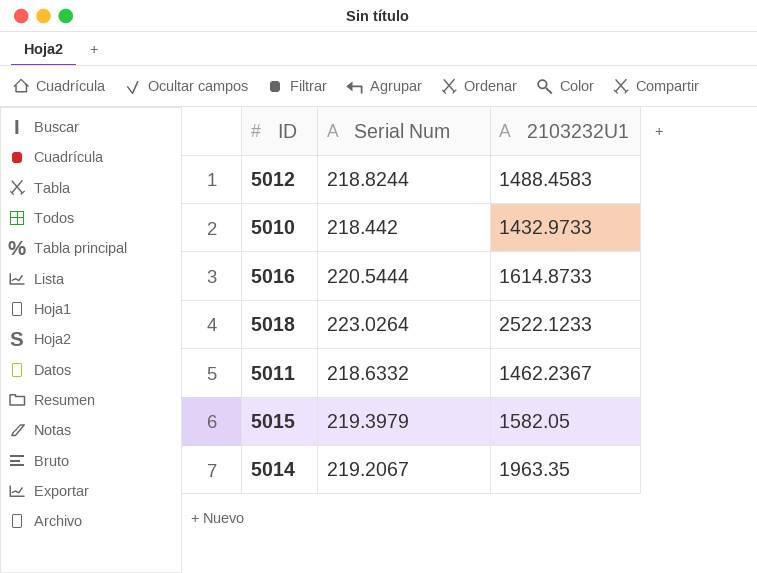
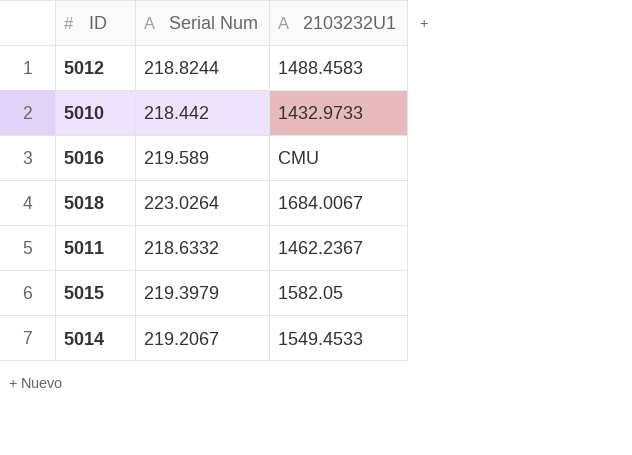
5016 | Serial Num: 220.5444 -> 219.589
5016 | 2103232U1: 1614.8733 -> CMU
5018 | 2103232U1: 2522.1233 -> 1684.0067
5014 | 2103232U1: 1963.35 -> 1549.4533

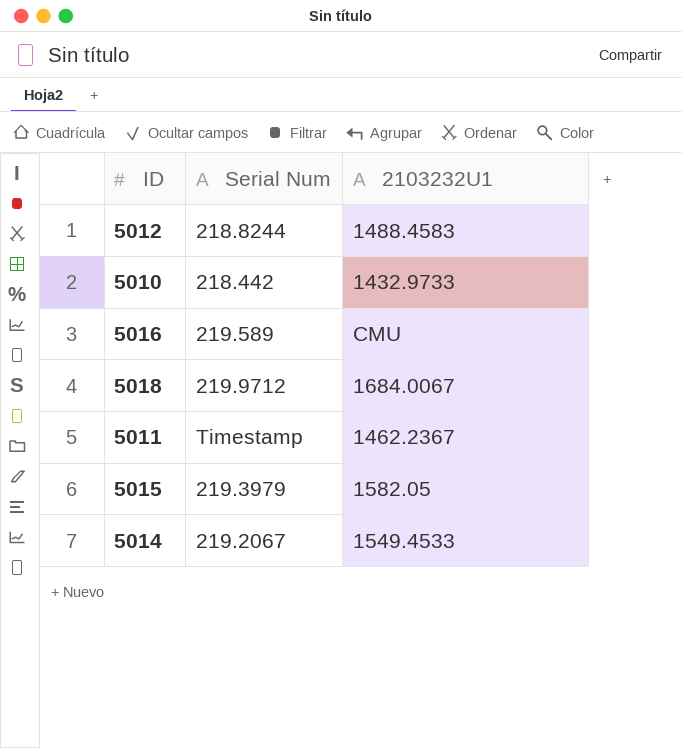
5018 | Serial Num: 223.0264 -> 219.9712
5011 | Serial Num: 218.6332 -> Timestamp

